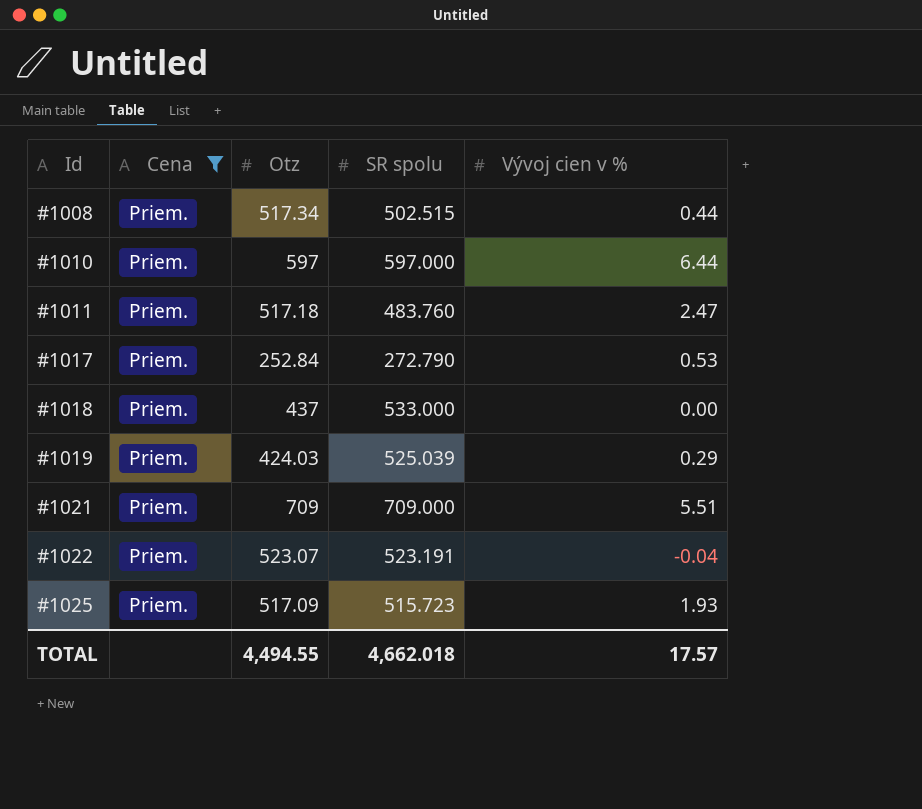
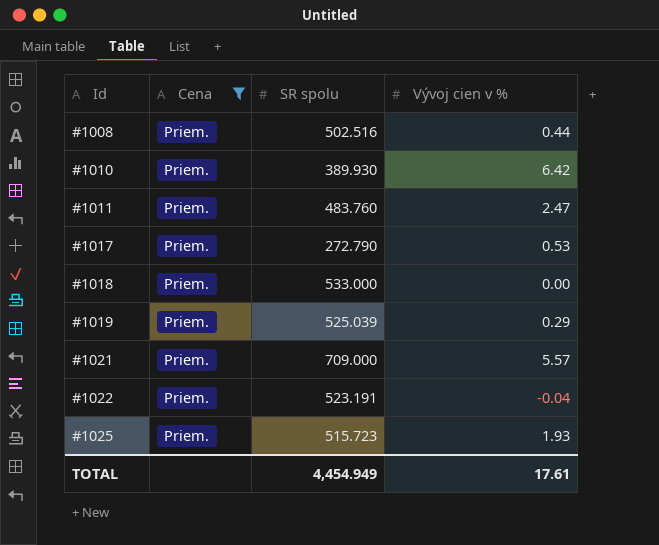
column Otz | position: 3 -> none
#1008 | SR spolu: 502.515 -> 502.516
#1010 | SR spolu: 597.000 -> 389.930
#1010 | Vývoj cien v %: 6.44 -> 6.42
#1021 | Vývoj cien v %: 5.51 -> 5.57
TOTAL | SR spolu: 4,662.018 -> 4,454.949
TOTAL | Vývoj cien v %: 17.57 -> 17.61

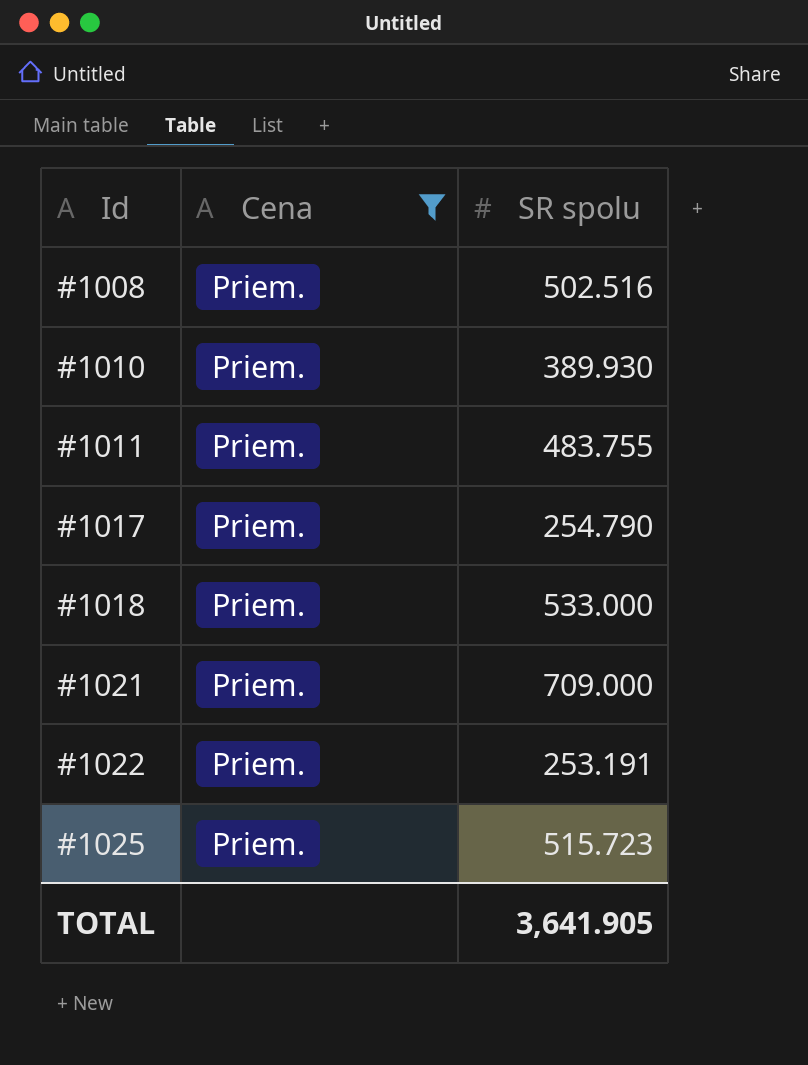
column Vývoj cien v % | position: 4 -> none
row #1019: Priem. | 525.039 | 0.29 -> none
#1011 | SR spolu: 483.760 -> 483.755
#1017 | SR spolu: 272.790 -> 254.790
#1022 | SR spolu: 523.191 -> 253.191
TOTAL | SR spolu: 4,454.949 -> 3,641.905

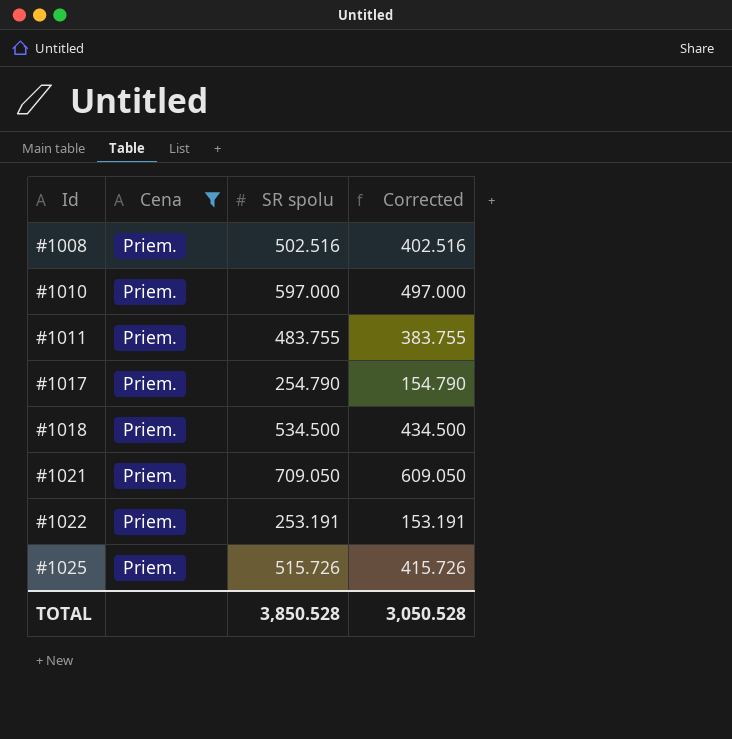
column Corrected | formula: none -> [SR spolu] - 100
#1010 | SR spolu: 389.930 -> 597.000
#1018 | SR spolu: 533.000 -> 534.500
#1021 | SR spolu: 709.000 -> 709.050
#1025 | SR spolu: 515.723 -> 515.726
TOTAL | SR spolu: 3,641.905 -> 3,850.528

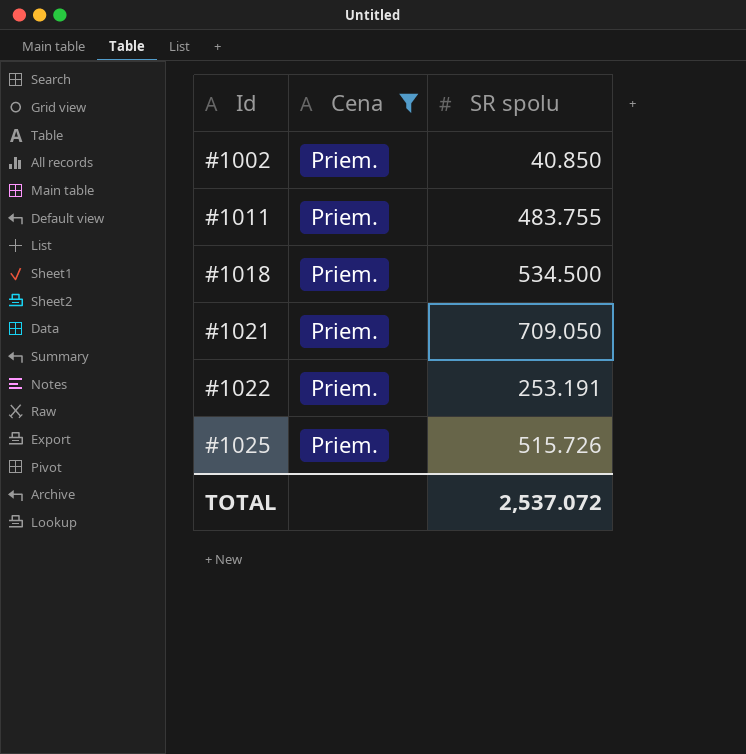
column Corrected | formula: [SR spolu] - 100 -> none
row #1008: Priem. | 502.516 | 402.516 -> none
row #1010: Priem. | 597.000 | 497.000 -> none
row #1017: Priem. | 254.790 | 154.790 -> none
row #1002: none -> Priem. | 40.850
TOTAL | SR spolu: 3,850.528 -> 2,537.072

